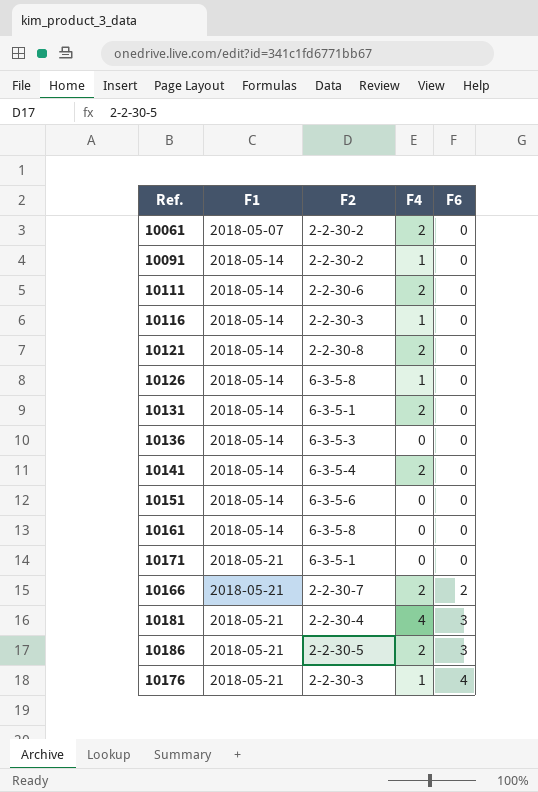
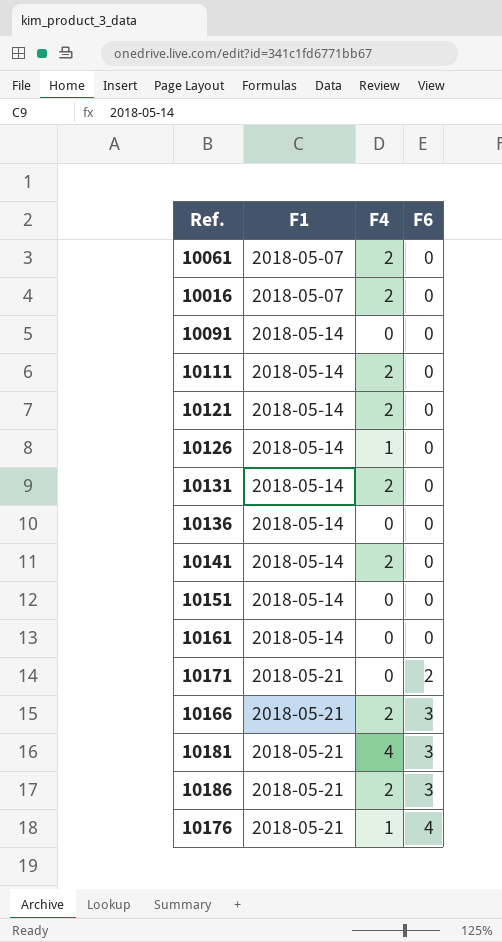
column F2 | position: 3 -> none
row 10116: 2018-05-14 | 2-2-30-3 | 1 | 0 -> none
row 10016: none -> 2018-05-07 | 2 | 0
10091 | F4: 1 -> 0
10171 | F6: 0 -> 2
10166 | F6: 2 -> 3

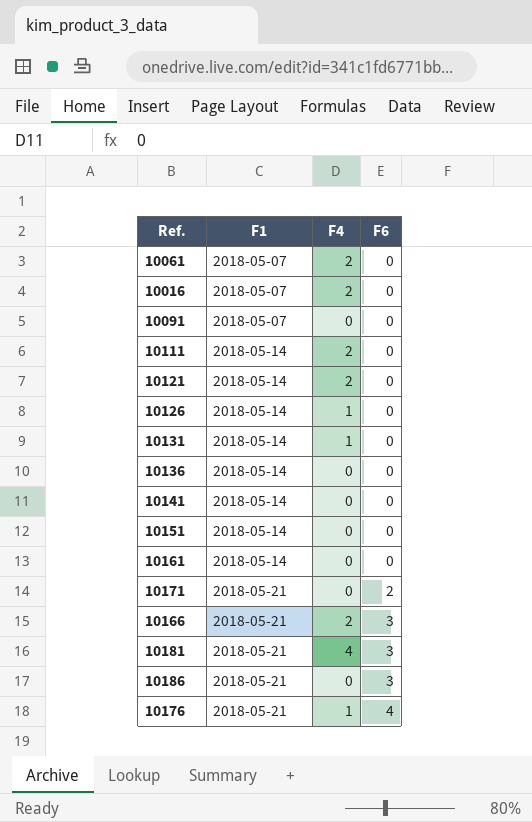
10091 | F1: 2018-05-14 -> 2018-05-07
10131 | F4: 2 -> 1
10141 | F4: 2 -> 0
10186 | F4: 2 -> 0

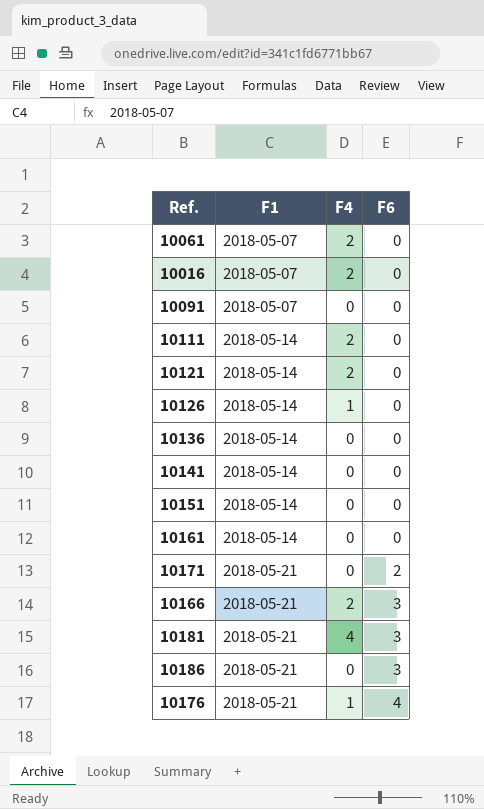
row 10131: 2018-05-14 | 1 | 0 -> none

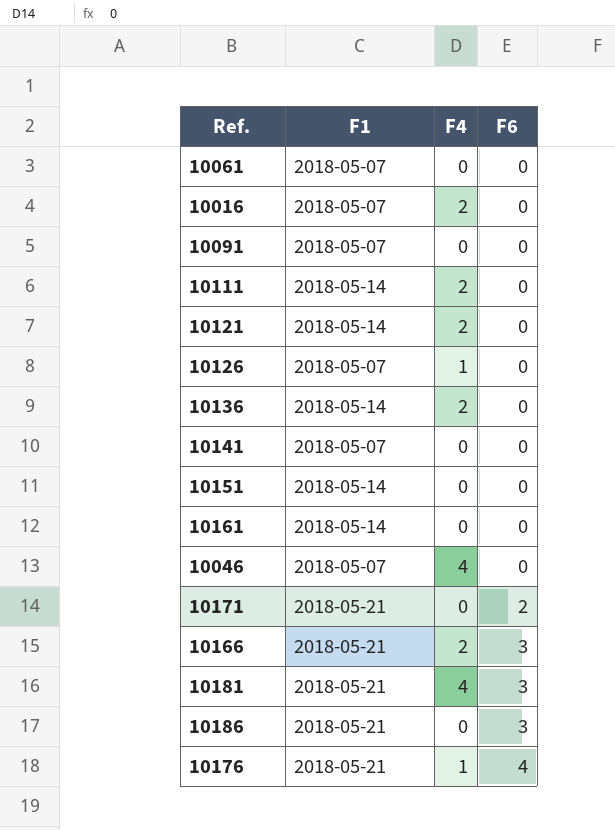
10061 | F4: 2 -> 0
10126 | F1: 2018-05-14 -> 2018-05-07
10136 | F4: 0 -> 2
10141 | F1: 2018-05-14 -> 2018-05-07
row 10046: none -> 2018-05-07 | 4 | 0

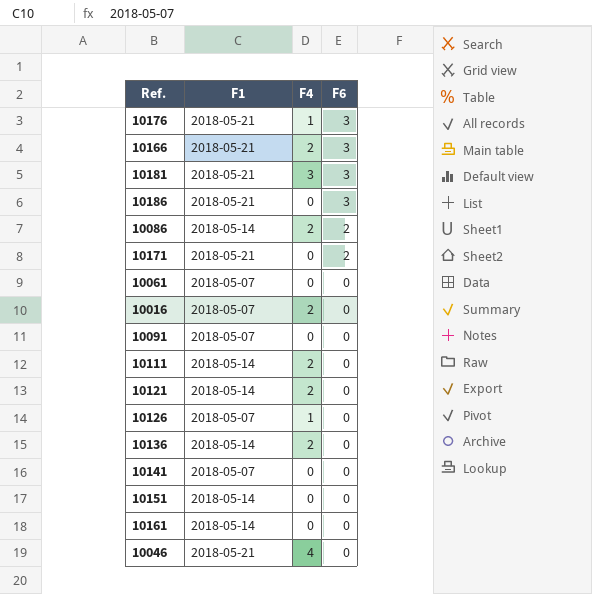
row order: F6 ascending -> F6 descending
10176 | F6: 4 -> 3
10181 | F4: 4 -> 3
row 10086: none -> 2018-05-14 | 2 | 2
10046 | F1: 2018-05-07 -> 2018-05-21

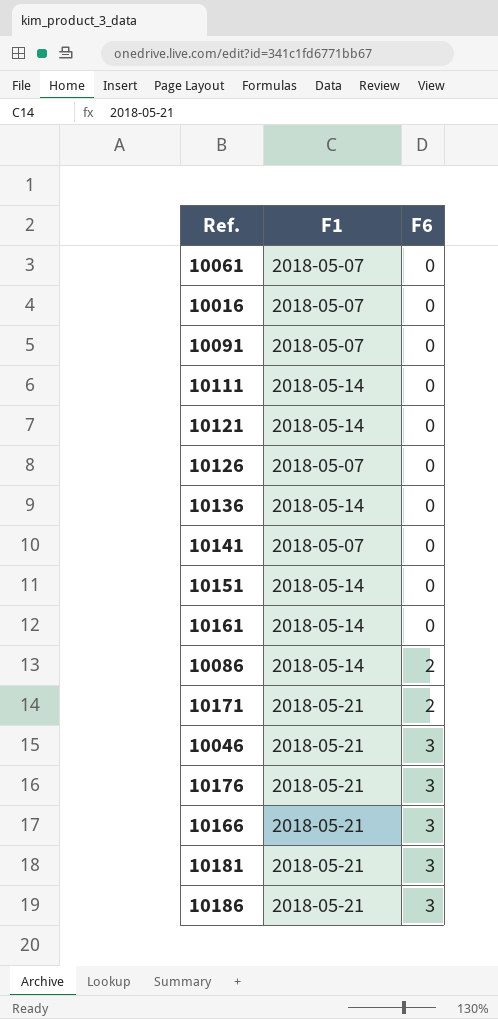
row order: F6 descending -> F6 ascending
column F4 | position: 3 -> none
10046 | F6: 0 -> 3

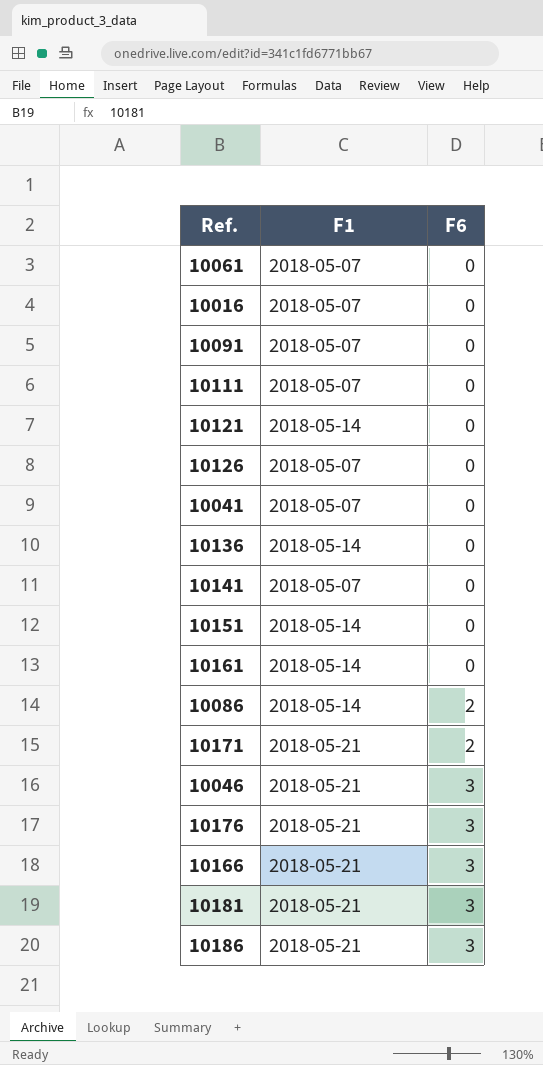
10111 | F1: 2018-05-14 -> 2018-05-07
row 10041: none -> 2018-05-07 | 0

